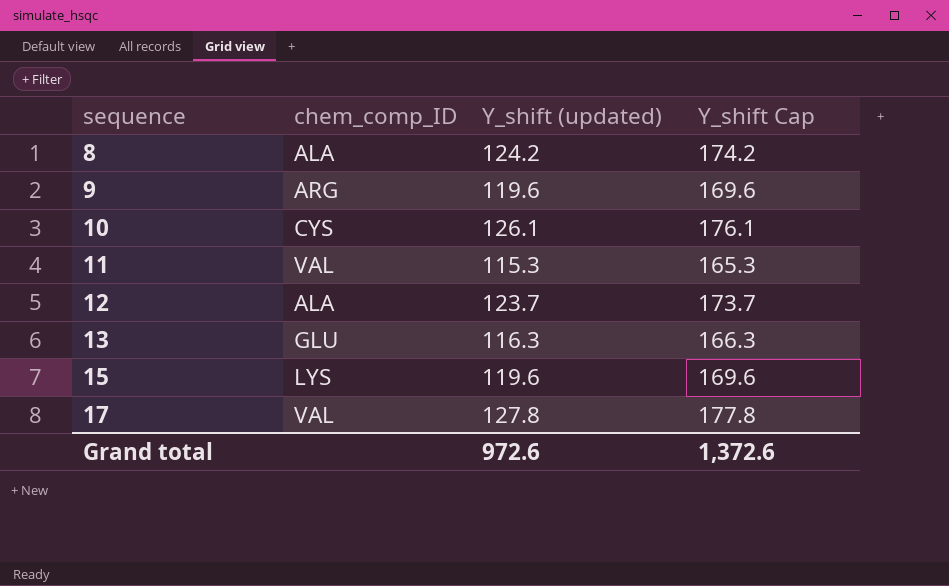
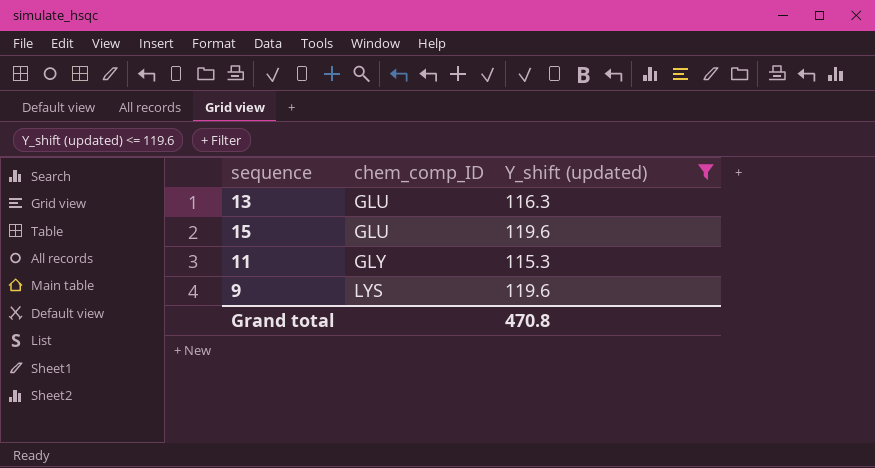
filter: none -> Y_shift (updated) <= 119.6
row order: sequence ascending -> chem_comp_ID ascending
column Y_shift Cap | formula: [Y_shift (updated)] + 50 -> none
15 | chem_comp_ID: LYS -> GLU
11 | chem_comp_ID: VAL -> GLY
9 | chem_comp_ID: ARG -> LYS
Grand total | Y_shift (updated): 972.6 -> 470.8

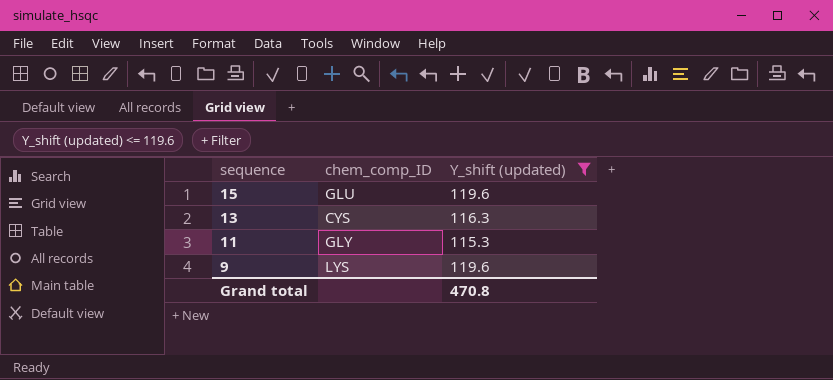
row order: chem_comp_ID ascending -> sequence descending
13 | chem_comp_ID: GLU -> CYS

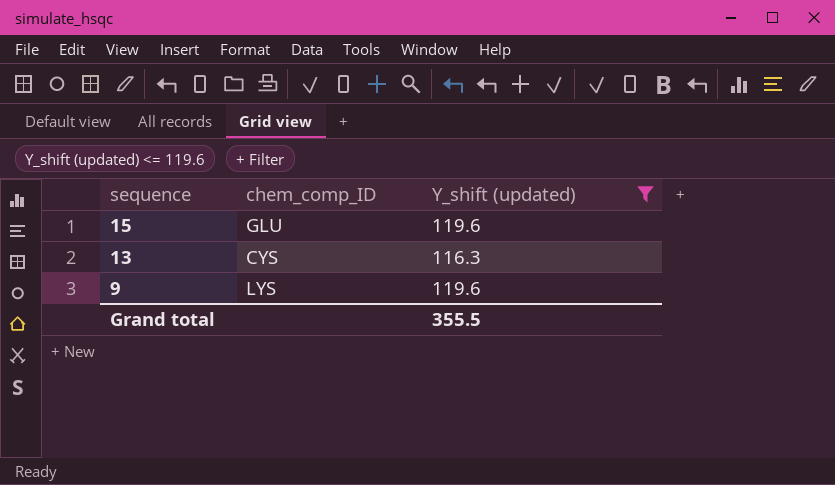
row 11: GLY | 115.3 -> none
Grand total | Y_shift (updated): 470.8 -> 355.5

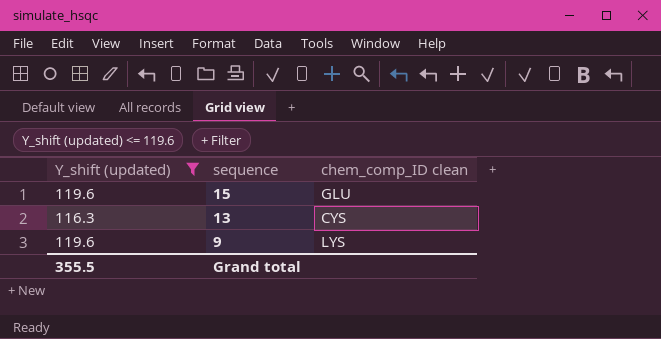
column Y_shift (updated) | position: 3 -> 1
column name: chem_comp_ID -> chem_comp_ID clean

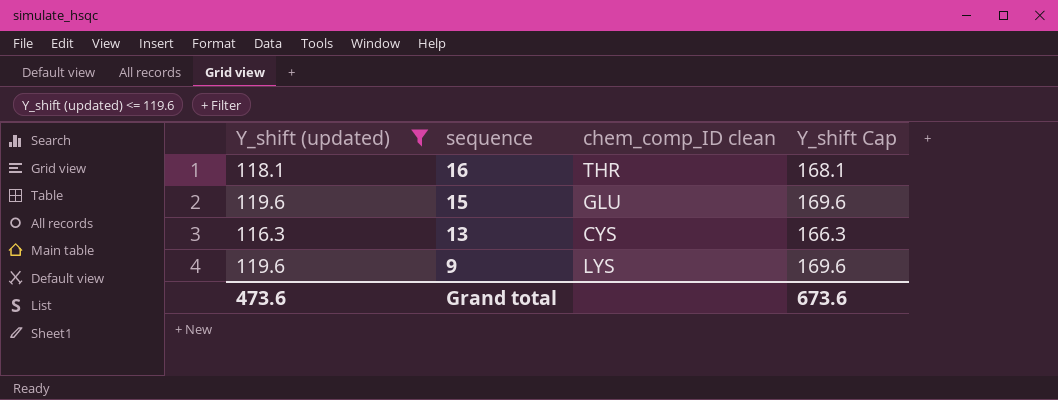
column Y_shift Cap | formula: none -> [Y_shift (updated)] + 50
row 16: none -> 118.1 | THR | 168.1
Grand total | Y_shift (updated): 355.5 -> 473.6

